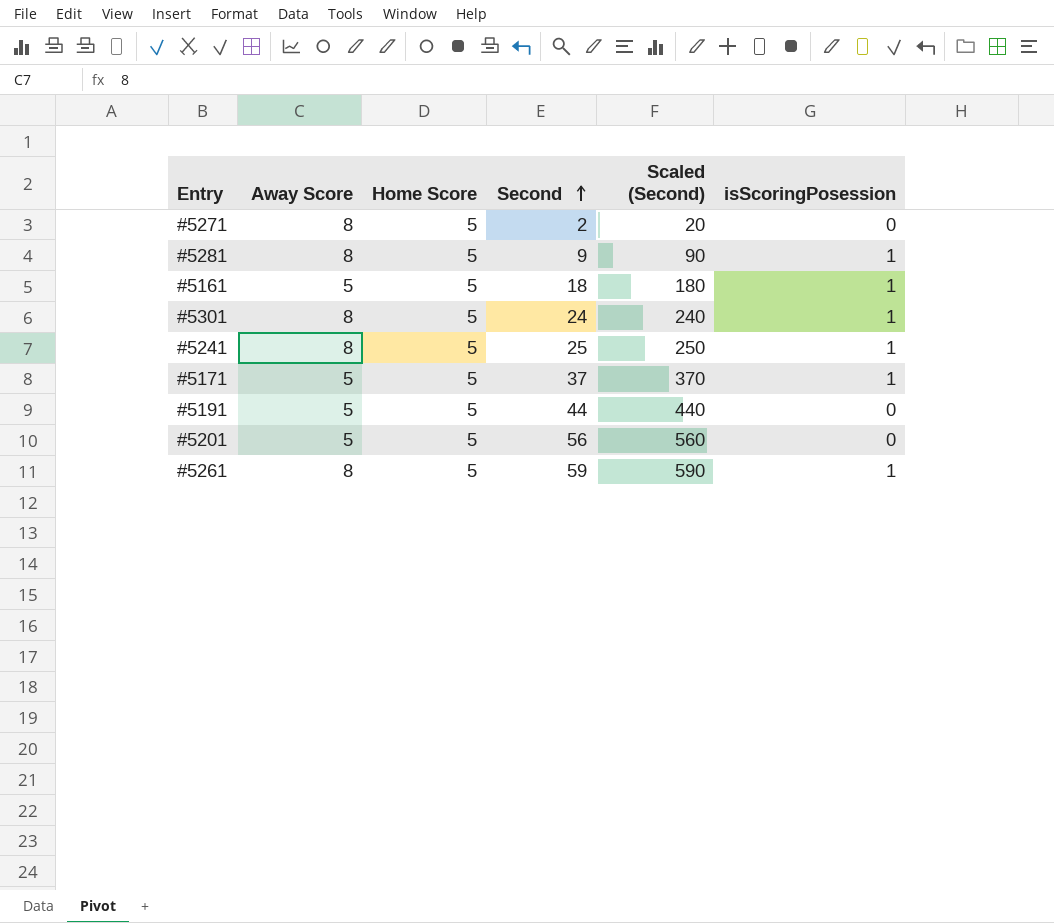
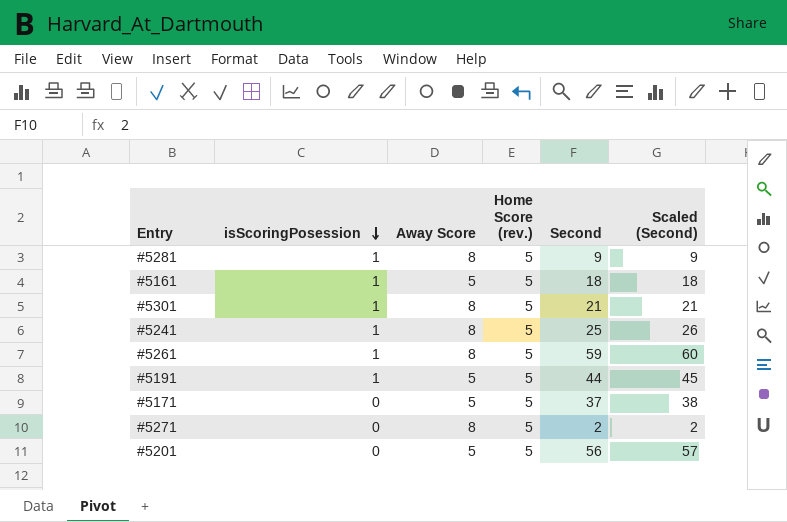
row order: Second ascending -> isScoringPosession descending
column isScoringPosession | position: 6 -> 2
column name: Home Score -> Home Score (rev.)
column Scaled (Second) | formula: [Second] * 10 -> [Second] * 1.02
#5301 | Second: 24 -> 21
#5191 | isScoringPosession: 0 -> 1
#5171 | isScoringPosession: 1 -> 0

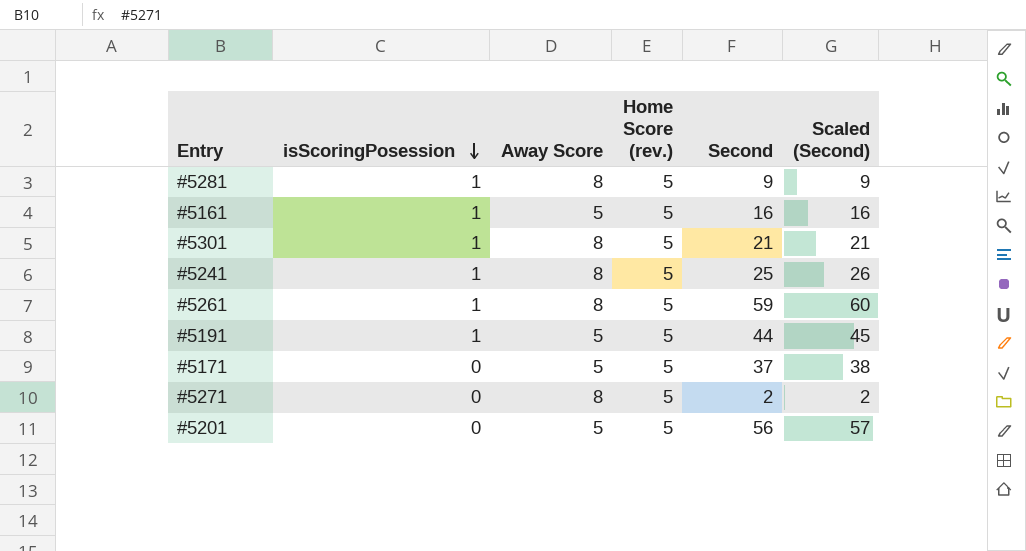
#5161 | Second: 18 -> 16
#5161 | Scaled (Second): 18 -> 16

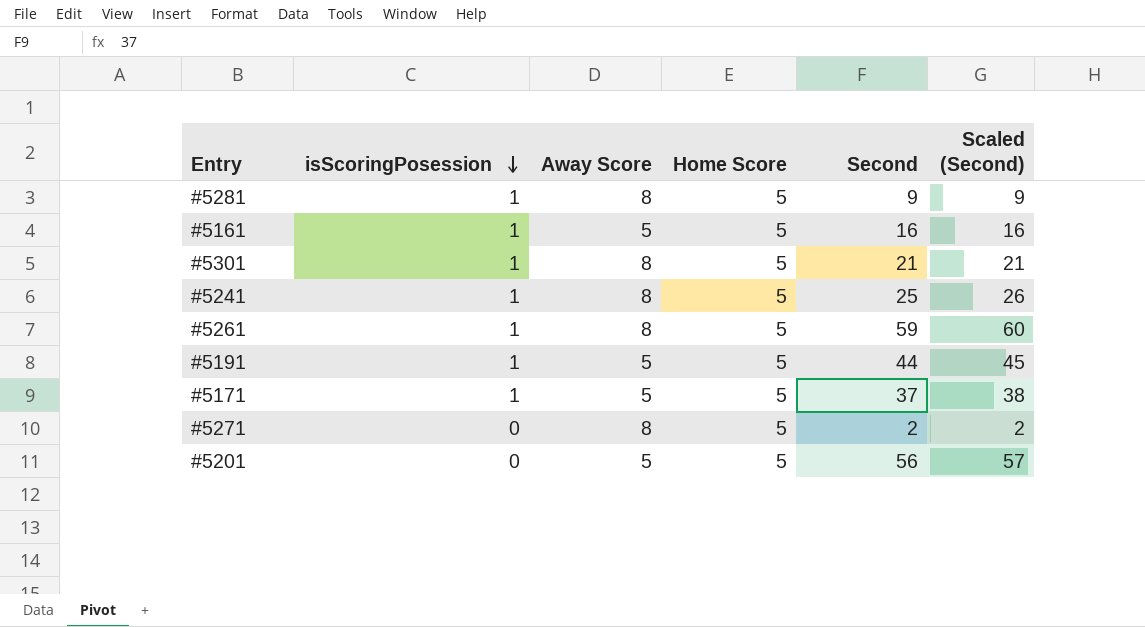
column name: Home Score (rev.) -> Home Score
#5171 | isScoringPosession: 0 -> 1

